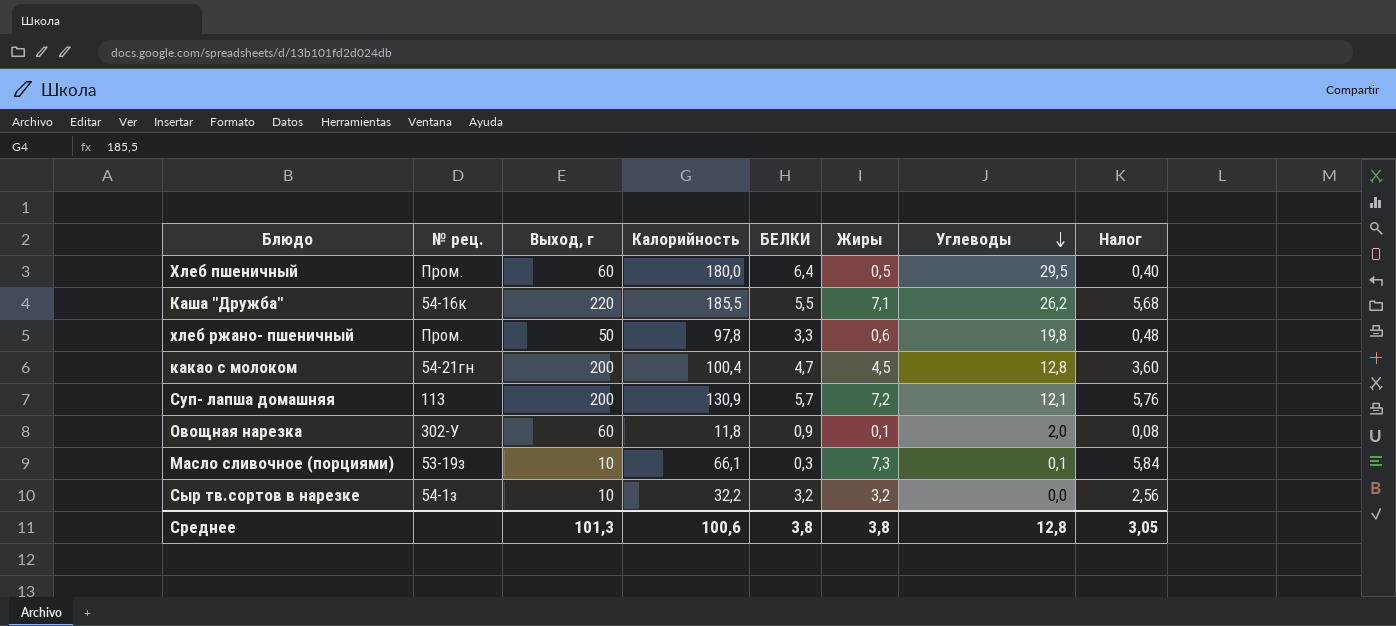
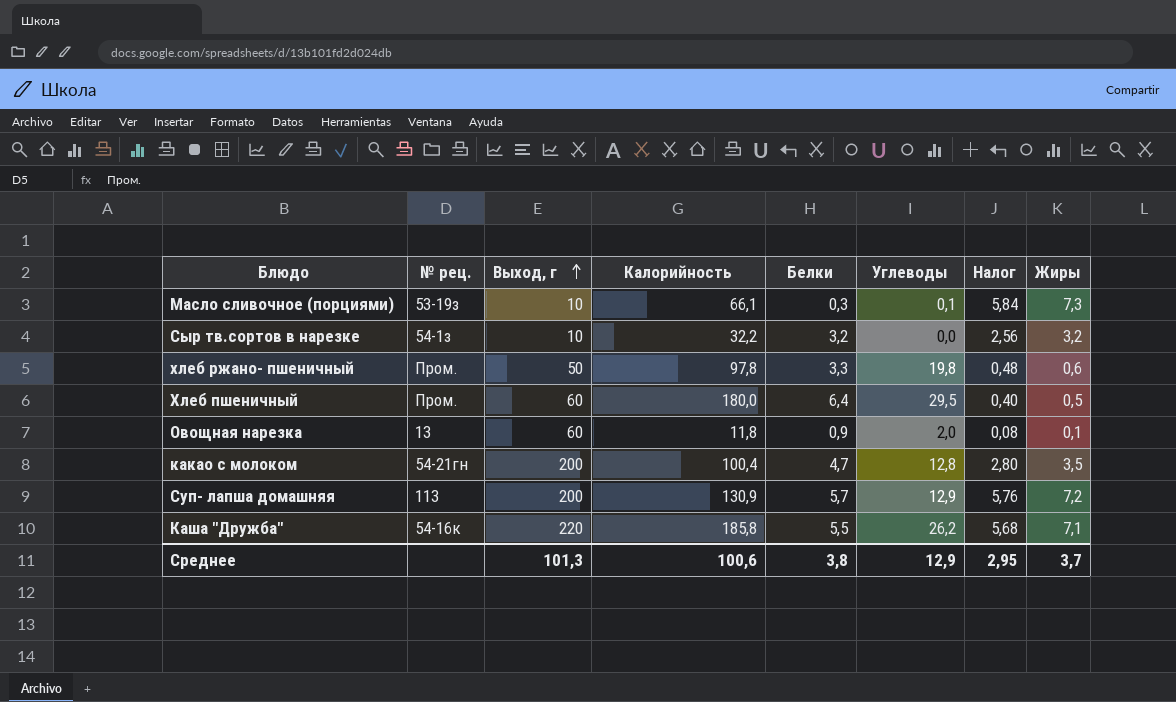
row order: Углеводы descending -> Выход, г ascending
column name: БЕЛКИ -> Белки
column Жиры | position: 6 -> 8
Овощная нарезка | № рец.: 302-У -> 13
какао с молоком | Налог: 3,60 -> 2,80
какао с молоком | Жиры: 4,5 -> 3,5
Суп- лапша домашняя | Углеводы: 12,1 -> 12,9
Каша "Дружба" | Калорийность: 185,5 -> 185,8
Среднее | Углеводы: 12,8 -> 12,9
Среднее | Налог: 3,05 -> 2,95
Среднее | Жиры: 3,8 -> 3,7

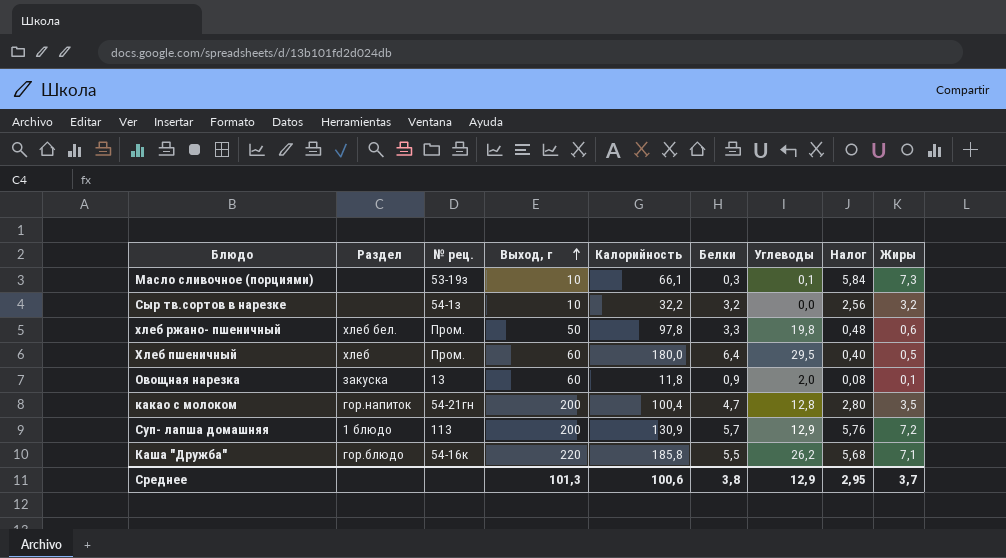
column Раздел | position: none -> 2

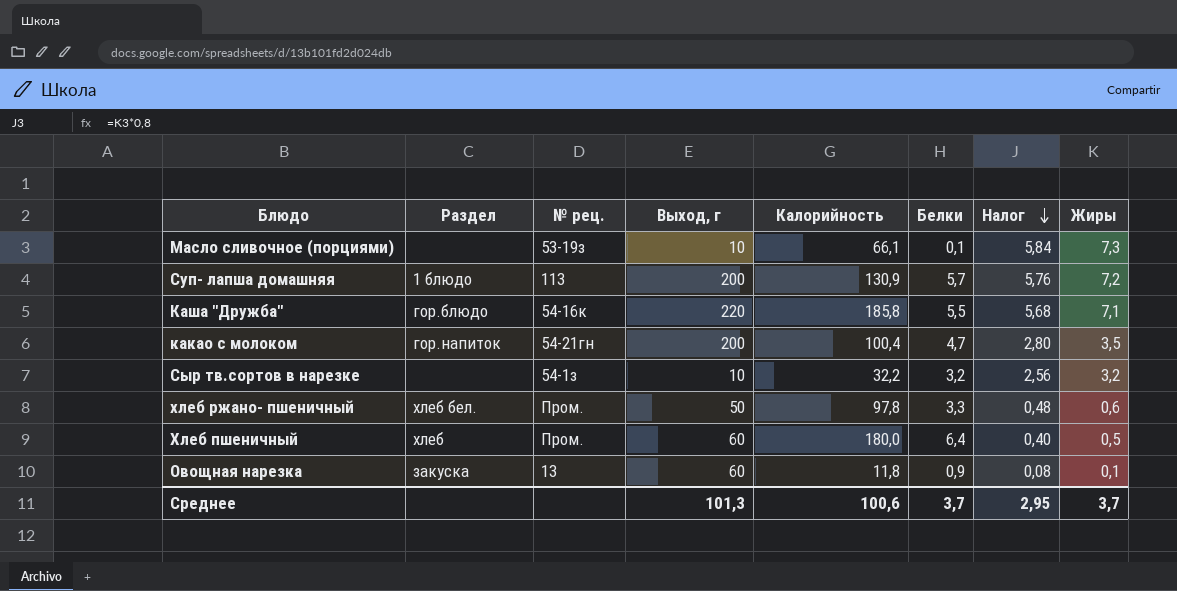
row order: Выход, г ascending -> Налог descending
column Углеводы | position: 7 -> none
Масло сливочное (порциями) | Белки: 0,3 -> 0,1
Среднее | Белки: 3,8 -> 3,7

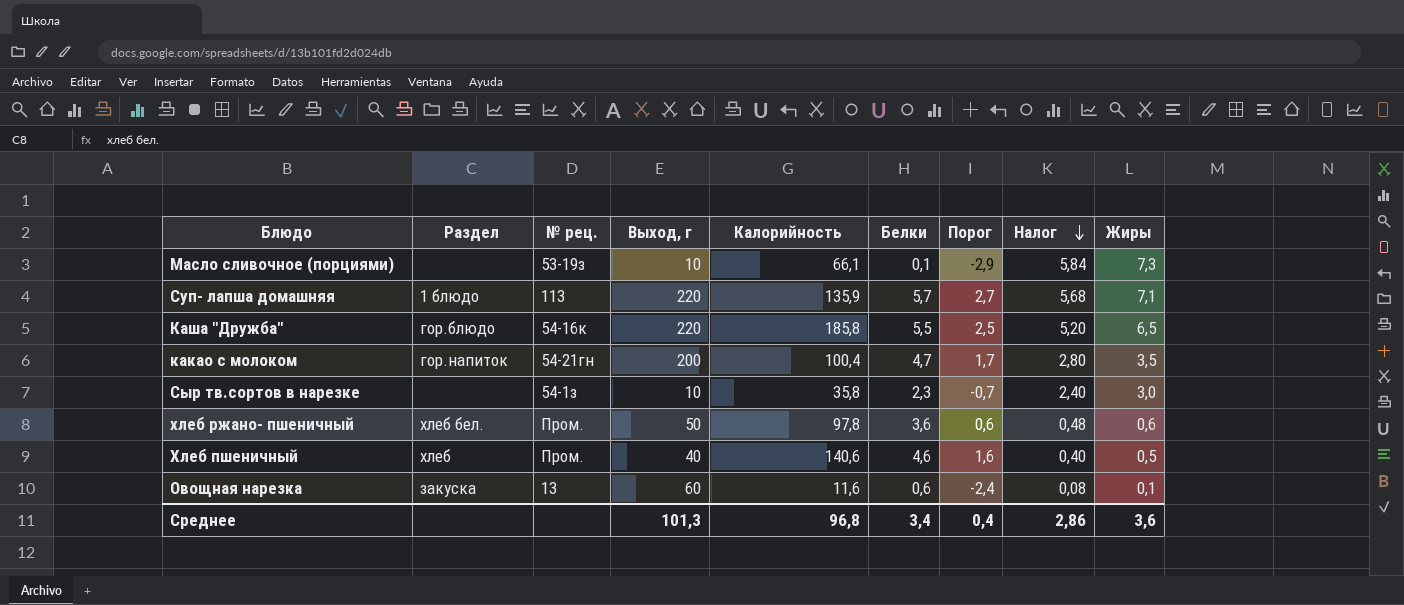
column Порог | formula: none -> [Белки] - 3
Суп- лапша домашняя | Выход, г: 200 -> 220
Суп- лапша домашняя | Калорийность: 130,9 -> 135,9
Суп- лапша домашняя | Налог: 5,76 -> 5,68
Суп- лапша домашняя | Жиры: 7,2 -> 7,1
Каша "Дружба" | Налог: 5,68 -> 5,20
Каша "Дружба" | Жиры: 7,1 -> 6,5
Сыр тв.сортов в нарезке | Калорийность: 32,2 -> 35,8
Сыр тв.сортов в нарезке | Белки: 3,2 -> 2,3
Сыр тв.сортов в нарезке | Налог: 2,56 -> 2,40
Сыр тв.сортов в нарезке | Жиры: 3,2 -> 3,0
хлеб ржано- пшеничный | Белки: 3,3 -> 3,6
Хлеб пшеничный | Выход, г: 60 -> 40
Хлеб пшеничный | Калорийность: 180,0 -> 140,6
Хлеб пшеничный | Белки: 6,4 -> 4,6
Овощная нарезка | Калорийность: 11,8 -> 11,6
Овощная нарезка | Белки: 0,9 -> 0,6
Среднее | Калорийность: 100,6 -> 96,8
Среднее | Белки: 3,7 -> 3,4
Среднее | Налог: 2,95 -> 2,86
Среднее | Жиры: 3,7 -> 3,6

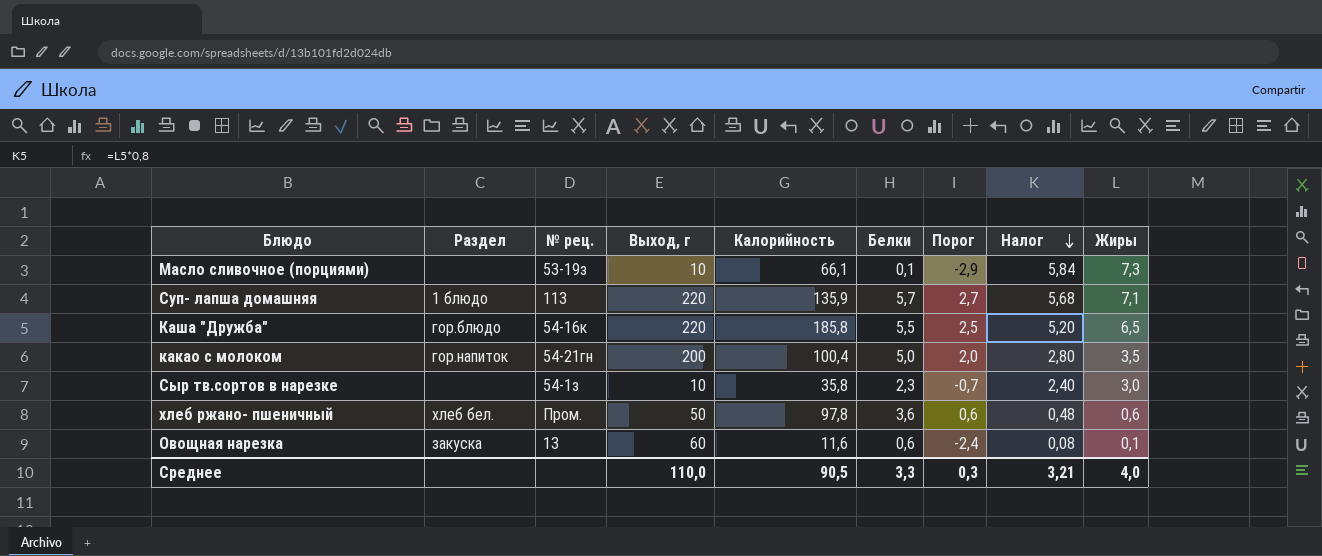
row Хлеб пшеничный: хлеб | Пром. | 40 | 140,6 | 4,6 | 1,6 | 0,40 | 0,5 -> none
какао с молоком | Белки: 4,7 -> 5,0
какао с молоком | Порог: 1,7 -> 2,0
Среднее | Выход, г: 101,3 -> 110,0
Среднее | Калорийность: 96,8 -> 90,5
Среднее | Белки: 3,4 -> 3,3
Среднее | Порог: 0,4 -> 0,3
Среднее | Налог: 2,86 -> 3,21
Среднее | Жиры: 3,6 -> 4,0

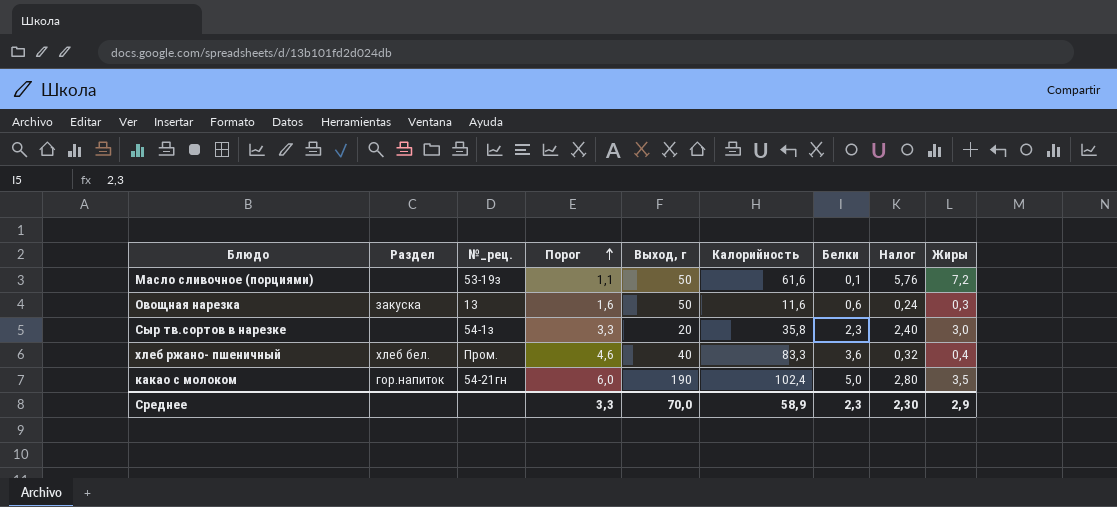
row order: Налог descending -> Порог ascending
column name: № рец. -> №_рец.
column Порог | formula: [Белки] - 3 -> [Белки] + 1
column Порог | position: 7 -> 4
row Суп- лапша домашняя: 1 блюдо | 113 | 220 | 135,9 | 5,7 | 2,7 | 5,68 | 7,1 -> none
row Каша "Дружба": гор.блюдо | 54-16к | 220 | 185,8 | 5,5 | 2,5 | 5,20 | 6,5 -> none
Масло сливочное (порциями) | Выход, г: 10 -> 50
Масло сливочное (порциями) | Калорийность: 66,1 -> 61,6
Масло сливочное (порциями) | Налог: 5,84 -> 5,76
Масло сливочное (порциями) | Жиры: 7,3 -> 7,2
Овощная нарезка | Выход, г: 60 -> 50
Овощная нарезка | Налог: 0,08 -> 0,24
Овощная нарезка | Жиры: 0,1 -> 0,3
Сыр тв.сортов в нарезке | Выход, г: 10 -> 20
хлеб ржано- пшеничный | Выход, г: 50 -> 40
хлеб ржано- пшеничный | Калорийность: 97,8 -> 83,3
хлеб ржано- пшеничный | Налог: 0,48 -> 0,32
хлеб ржано- пшеничный | Жиры: 0,6 -> 0,4
какао с молоком | Выход, г: 200 -> 190
какао с молоком | Калорийность: 100,4 -> 102,4
Среднее | Порог: 0,3 -> 3,3
Среднее | Выход, г: 110,0 -> 70,0
Среднее | Калорийность: 90,5 -> 58,9
Среднее | Белки: 3,3 -> 2,3
Среднее | Налог: 3,21 -> 2,30
Среднее | Жиры: 4,0 -> 2,9

